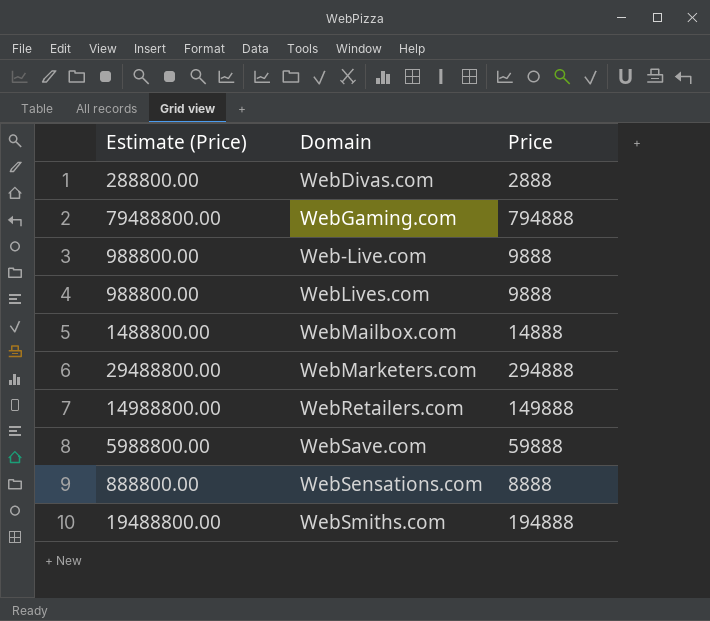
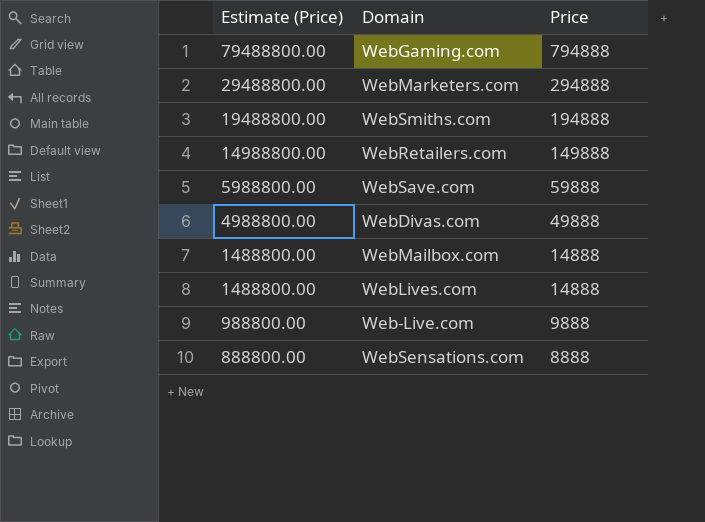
row order: none -> Estimate (Price) descending
WebDivas.com | Estimate (Price): 288800.00 -> 4988800.00
WebDivas.com | Price: 2888 -> 49888
WebLives.com | Estimate (Price): 988800.00 -> 1488800.00
WebLives.com | Price: 9888 -> 14888

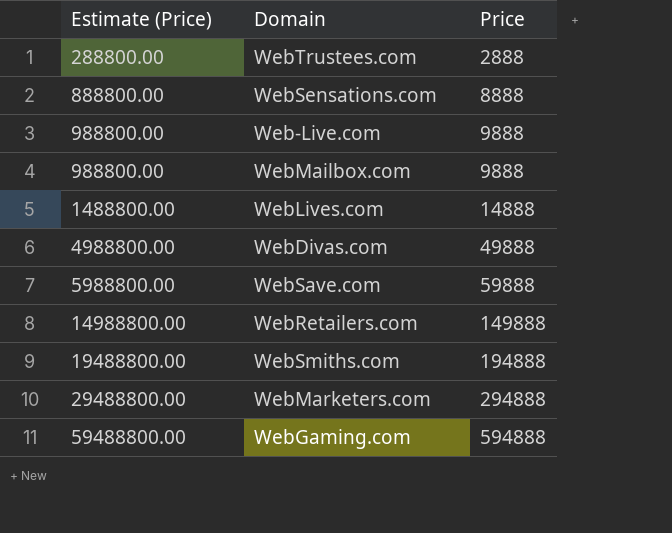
row order: Estimate (Price) descending -> Estimate (Price) ascending
row WebTrustees.com: none -> 288800.00 | 2888
WebMailbox.com | Estimate (Price): 1488800.00 -> 988800.00
WebMailbox.com | Price: 14888 -> 9888
WebGaming.com | Estimate (Price): 79488800.00 -> 59488800.00
WebGaming.com | Price: 794888 -> 594888

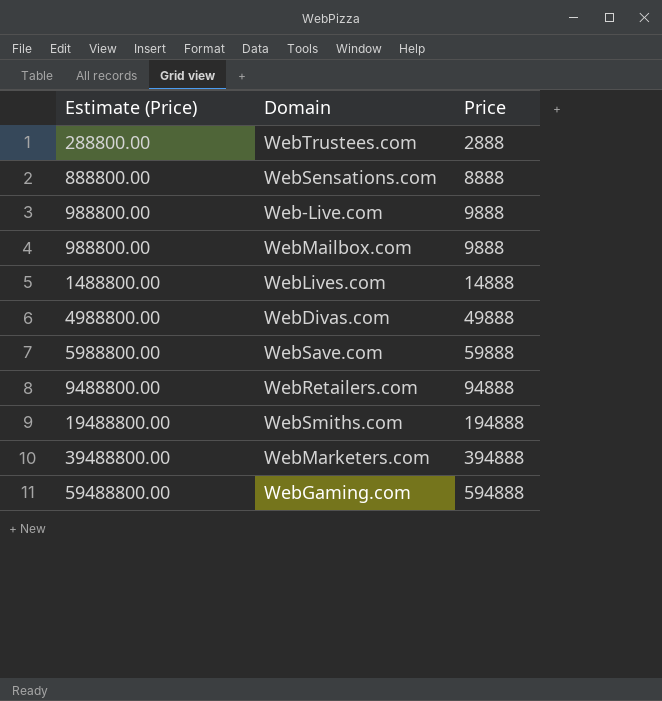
WebRetailers.com | Estimate (Price): 14988800.00 -> 9488800.00
WebRetailers.com | Price: 149888 -> 94888
WebMarketers.com | Estimate (Price): 29488800.00 -> 39488800.00
WebMarketers.com | Price: 294888 -> 394888

